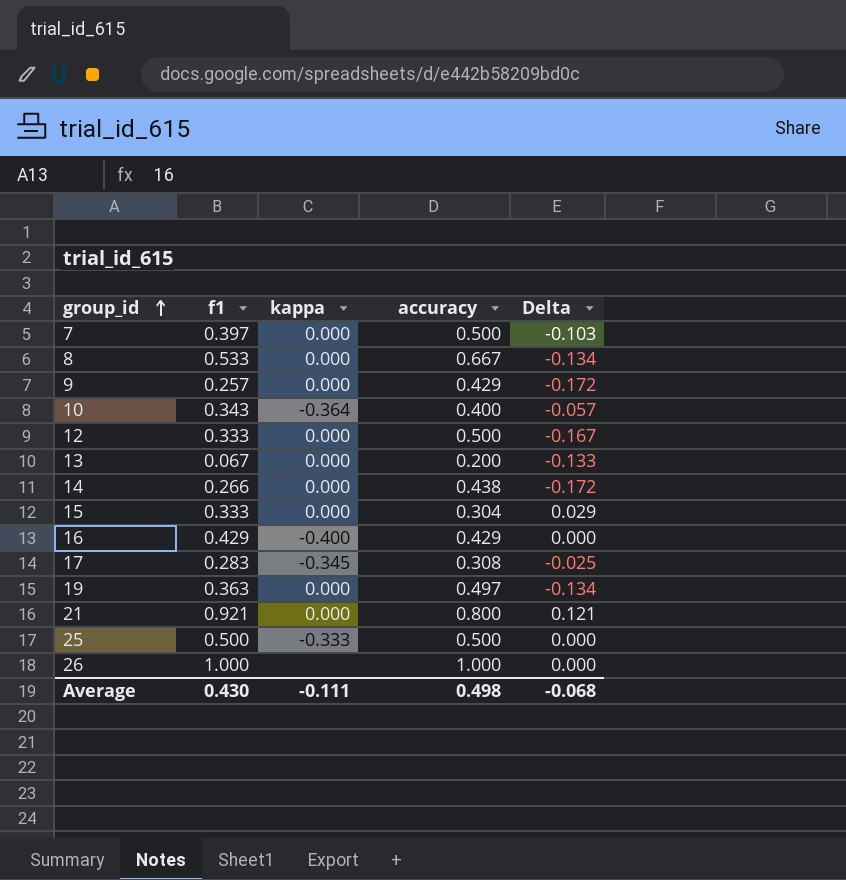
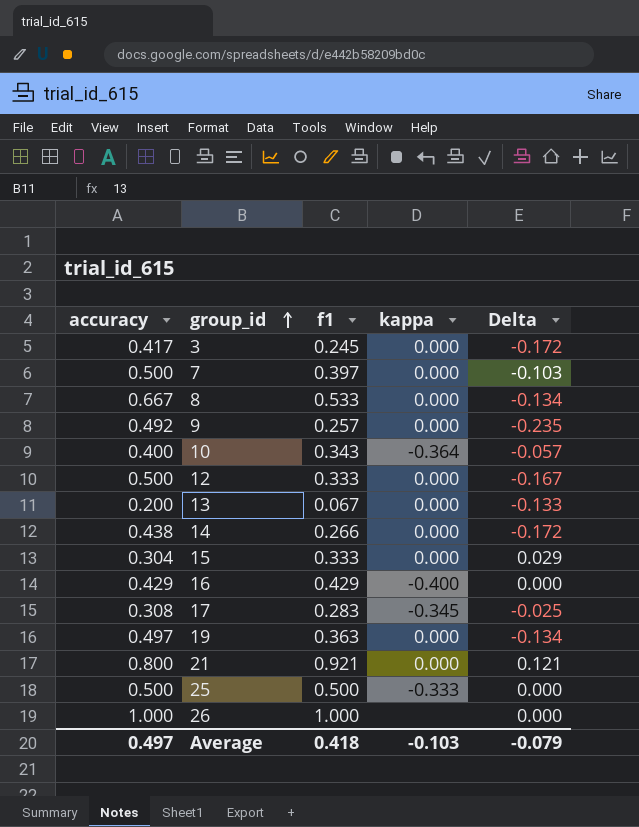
column accuracy | position: 4 -> 1
row 3: none -> 0.417 | 0.245 | 0.000 | -0.172
9 | accuracy: 0.429 -> 0.492
9 | Delta: -0.172 -> -0.235
Average | accuracy: 0.498 -> 0.497
Average | f1: 0.430 -> 0.418
Average | kappa: -0.111 -> -0.103
Average | Delta: -0.068 -> -0.079

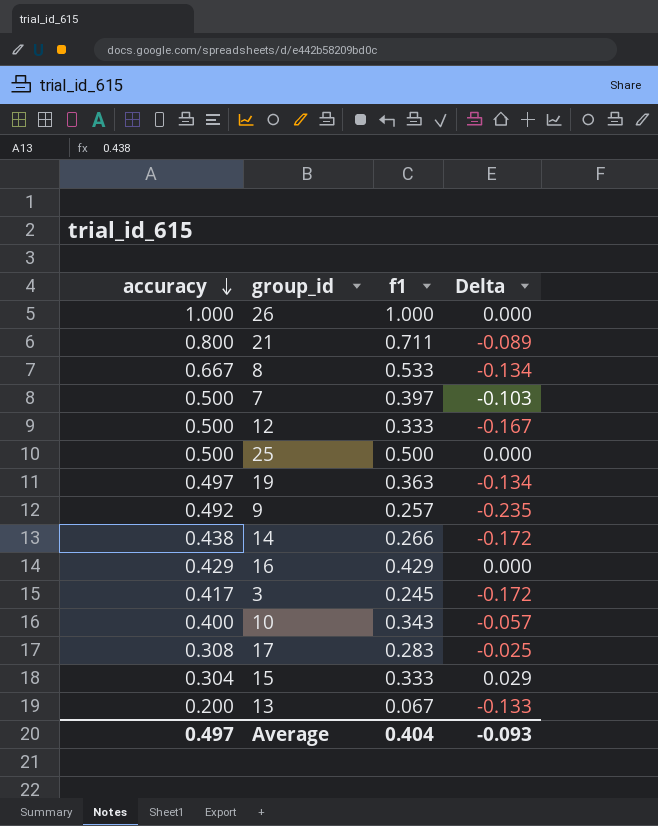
row order: group_id ascending -> accuracy descending
column kappa | position: 4 -> none
21 | f1: 0.921 -> 0.711
21 | Delta: 0.121 -> -0.089
Average | f1: 0.418 -> 0.404
Average | Delta: -0.079 -> -0.093

